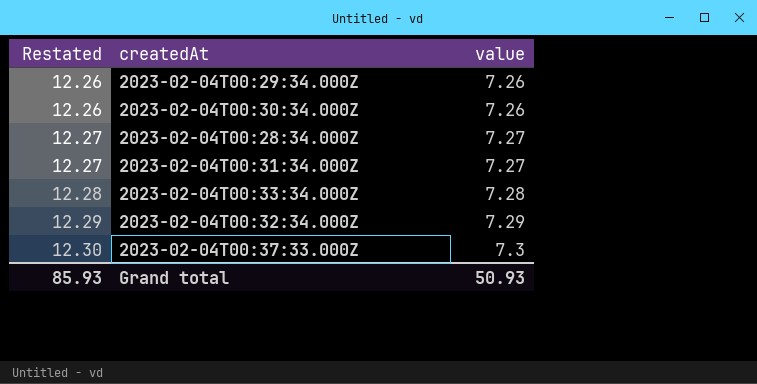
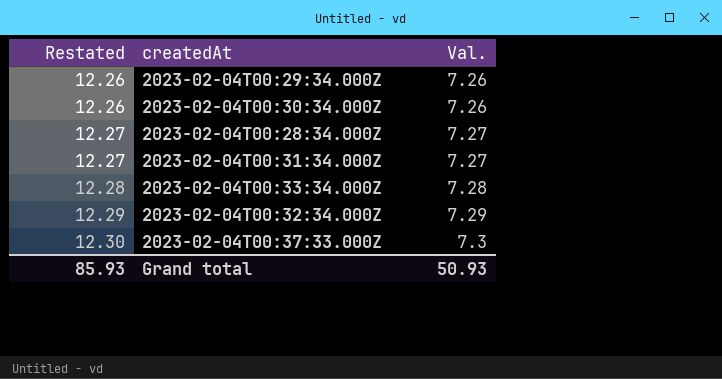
column name: value -> Val.

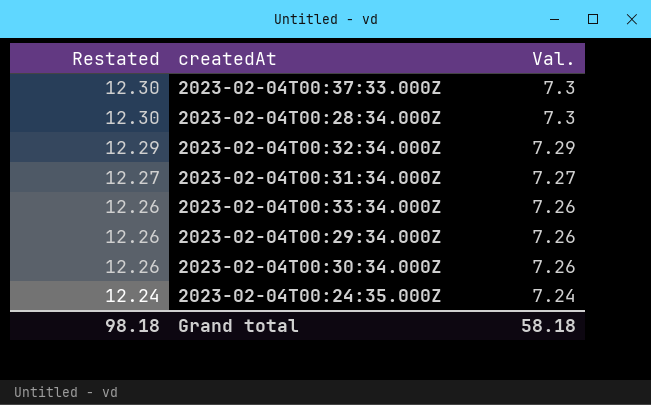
row order: Restated ascending -> Restated descending
2023-02-04T00:28:34.000Z | Restated: 12.27 -> 12.30
2023-02-04T00:28:34.000Z | Val.: 7.27 -> 7.3
2023-02-04T00:33:34.000Z | Restated: 12.28 -> 12.26
2023-02-04T00:33:34.000Z | Val.: 7.28 -> 7.26
row 2023-02-04T00:24:35.000Z: none -> 12.24 | 7.24
Grand total | Restated: 85.93 -> 98.18
Grand total | Val.: 50.93 -> 58.18

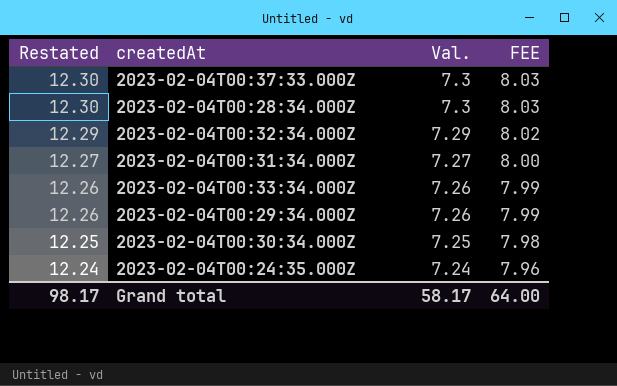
column FEE | formula: none -> [Val.] * 1.1
2023-02-04T00:30:34.000Z | Restated: 12.26 -> 12.25
2023-02-04T00:30:34.000Z | Val.: 7.26 -> 7.25
Grand total | Restated: 98.18 -> 98.17
Grand total | Val.: 58.18 -> 58.17

